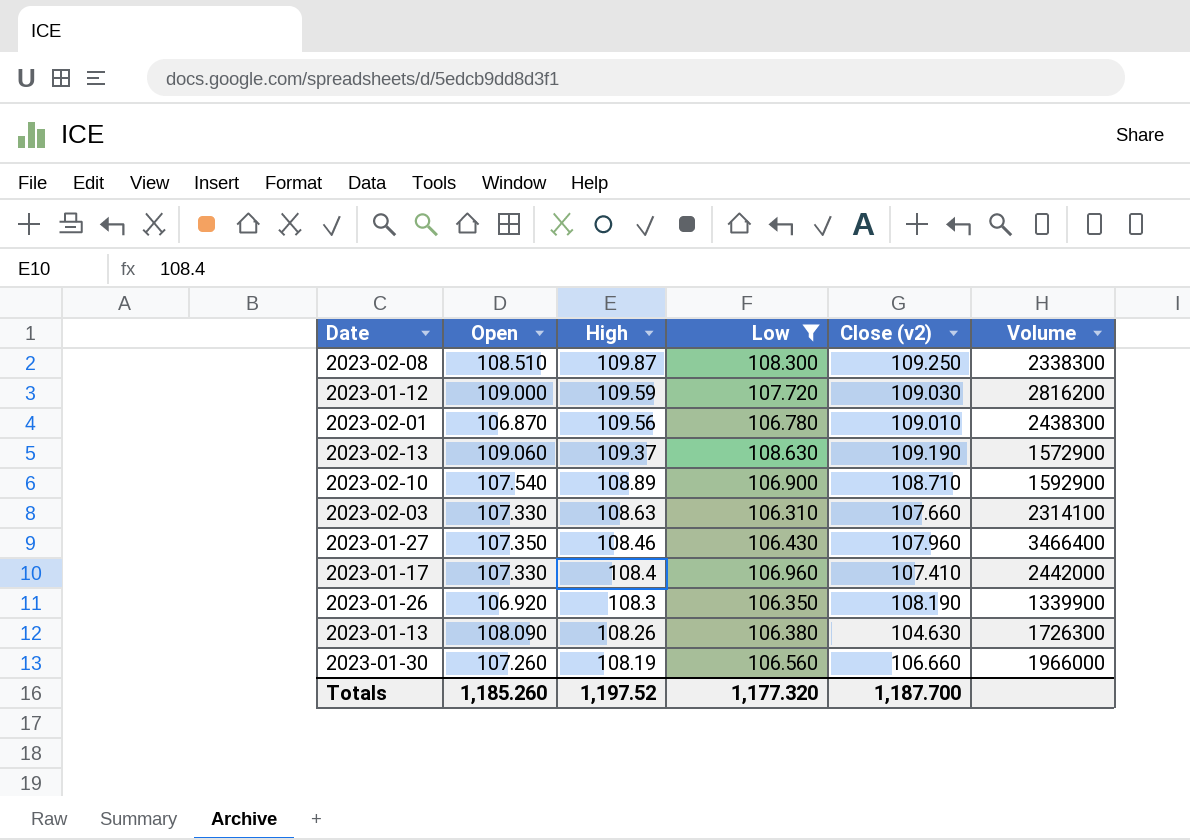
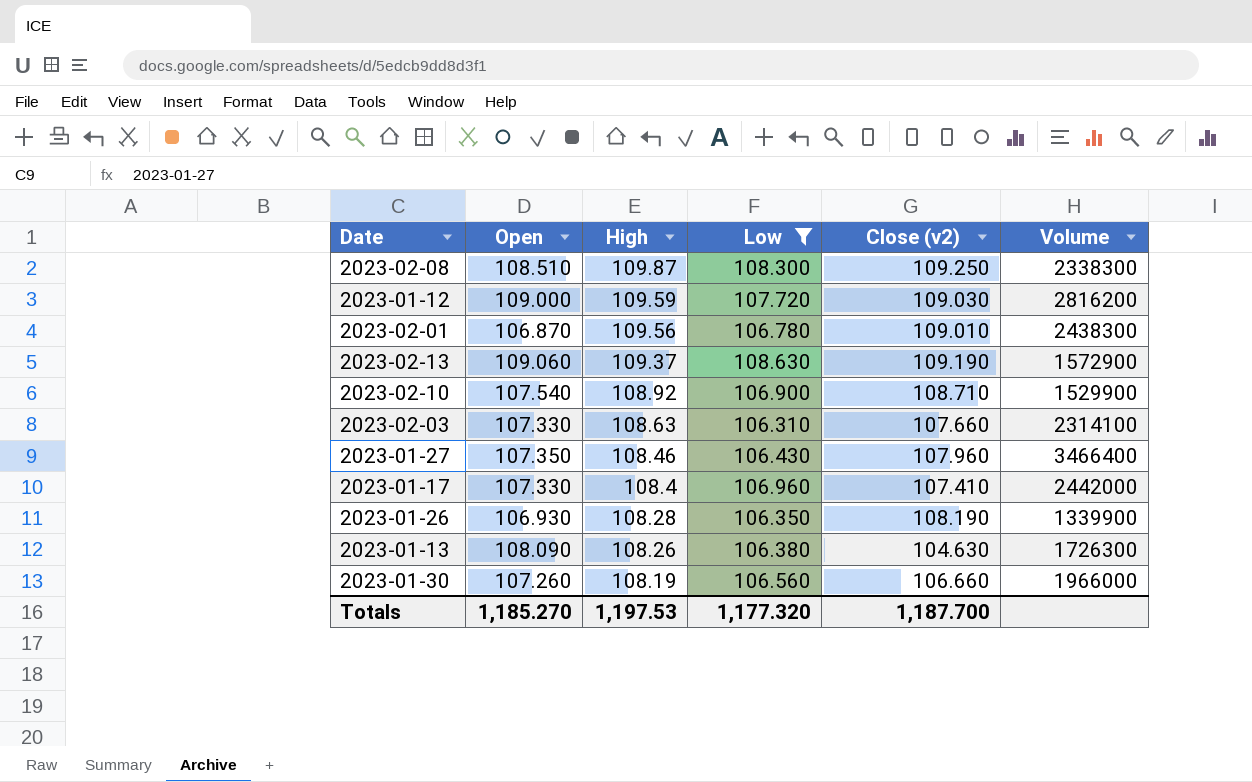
2023-02-10 | High: 108.89 -> 108.92
2023-02-10 | Volume: 1592900 -> 1529900
2023-01-26 | Open: 106.920 -> 106.930
2023-01-26 | High: 108.3 -> 108.28
Totals | Open: 1,185.260 -> 1,185.270
Totals | High: 1,197.52 -> 1,197.53

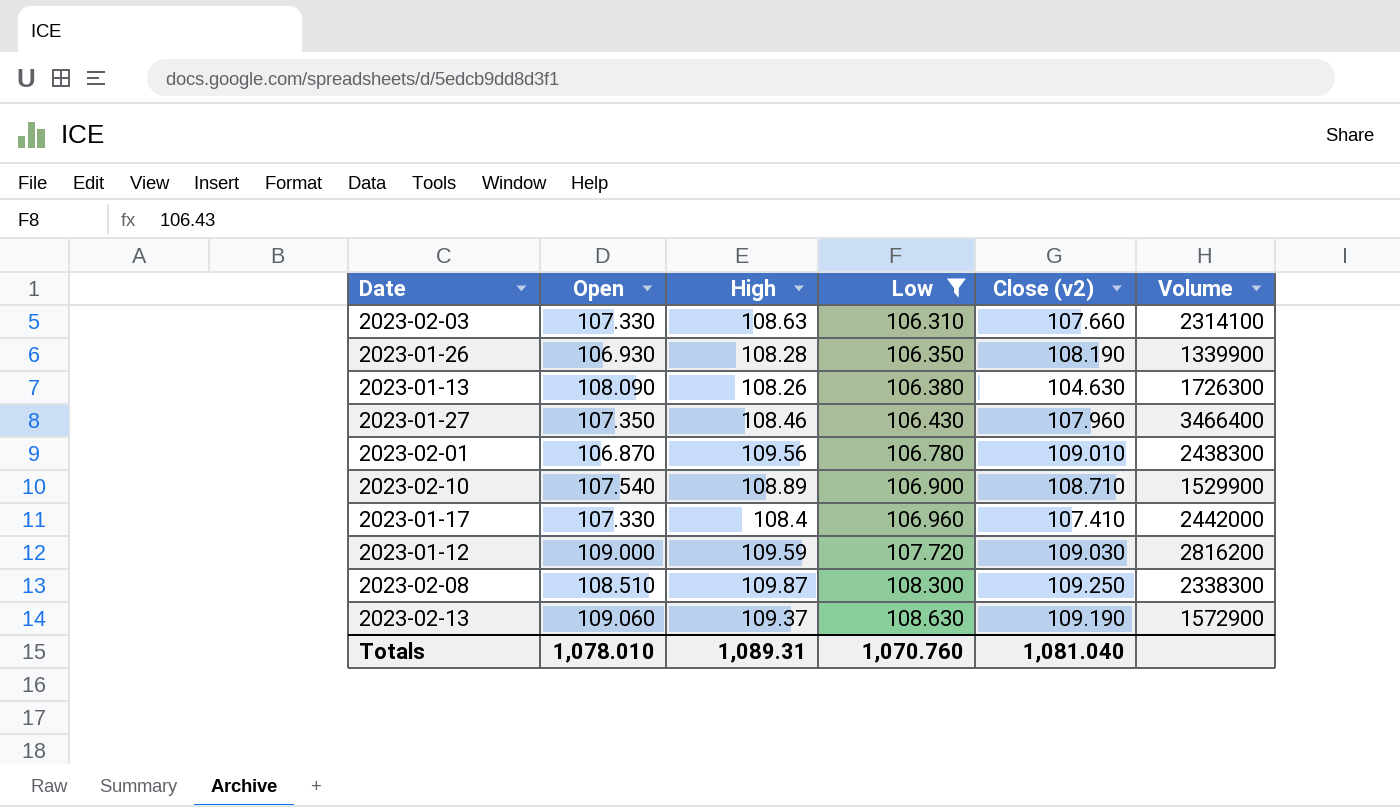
row order: High descending -> Low ascending
row 2023-01-30: 107.260 | 108.19 | 106.560 | 106.660 | 1966000 -> none
2023-02-10 | High: 108.92 -> 108.89
Totals | Open: 1,185.270 -> 1,078.010
Totals | High: 1,197.53 -> 1,089.31
Totals | Low: 1,177.320 -> 1,070.760
Totals | Close (v2): 1,187.700 -> 1,081.040

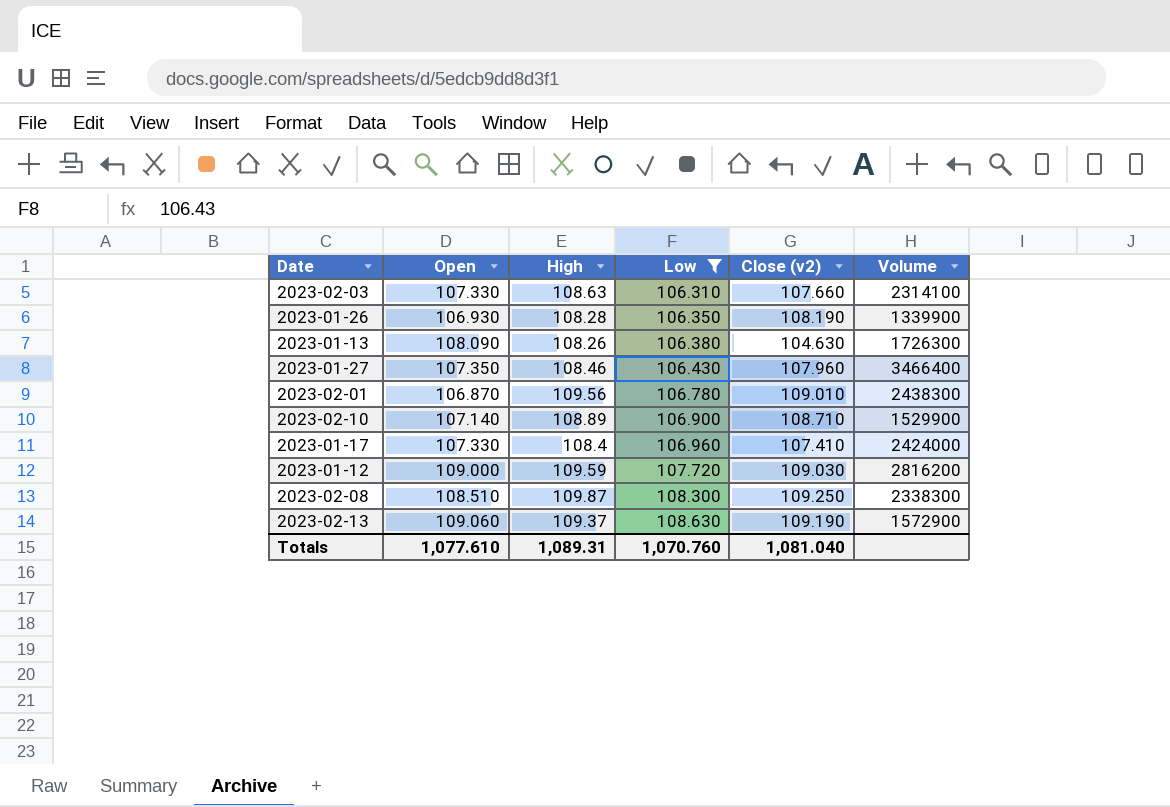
2023-02-10 | Open: 107.540 -> 107.140
2023-01-17 | Volume: 2442000 -> 2424000
Totals | Open: 1,078.010 -> 1,077.610

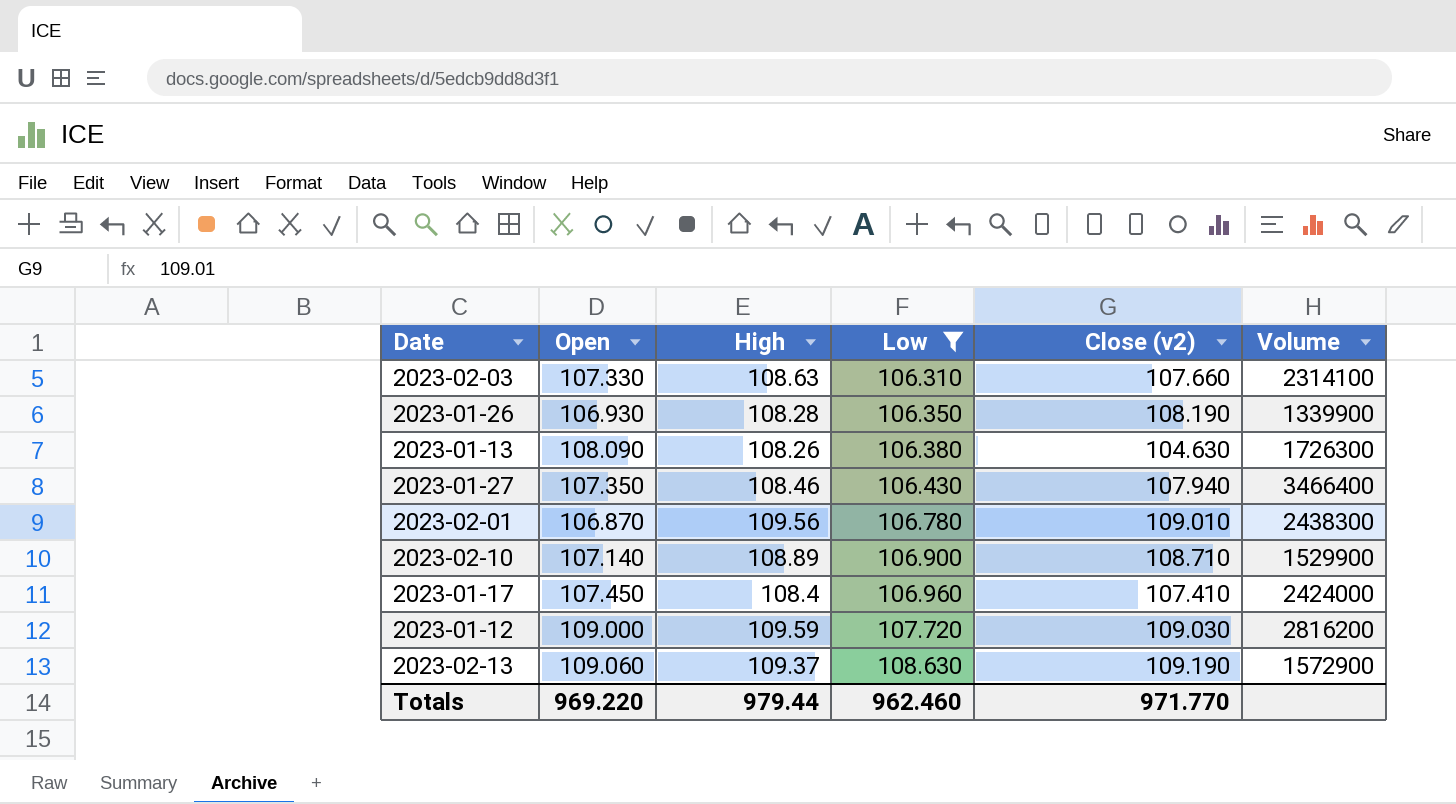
row 2023-02-08: 108.510 | 109.87 | 108.300 | 109.250 | 2338300 -> none
2023-01-27 | Close (v2): 107.960 -> 107.940
2023-01-17 | Open: 107.330 -> 107.450
Totals | Open: 1,077.610 -> 969.220
Totals | High: 1,089.31 -> 979.44
Totals | Low: 1,070.760 -> 962.460
Totals | Close (v2): 1,081.040 -> 971.770

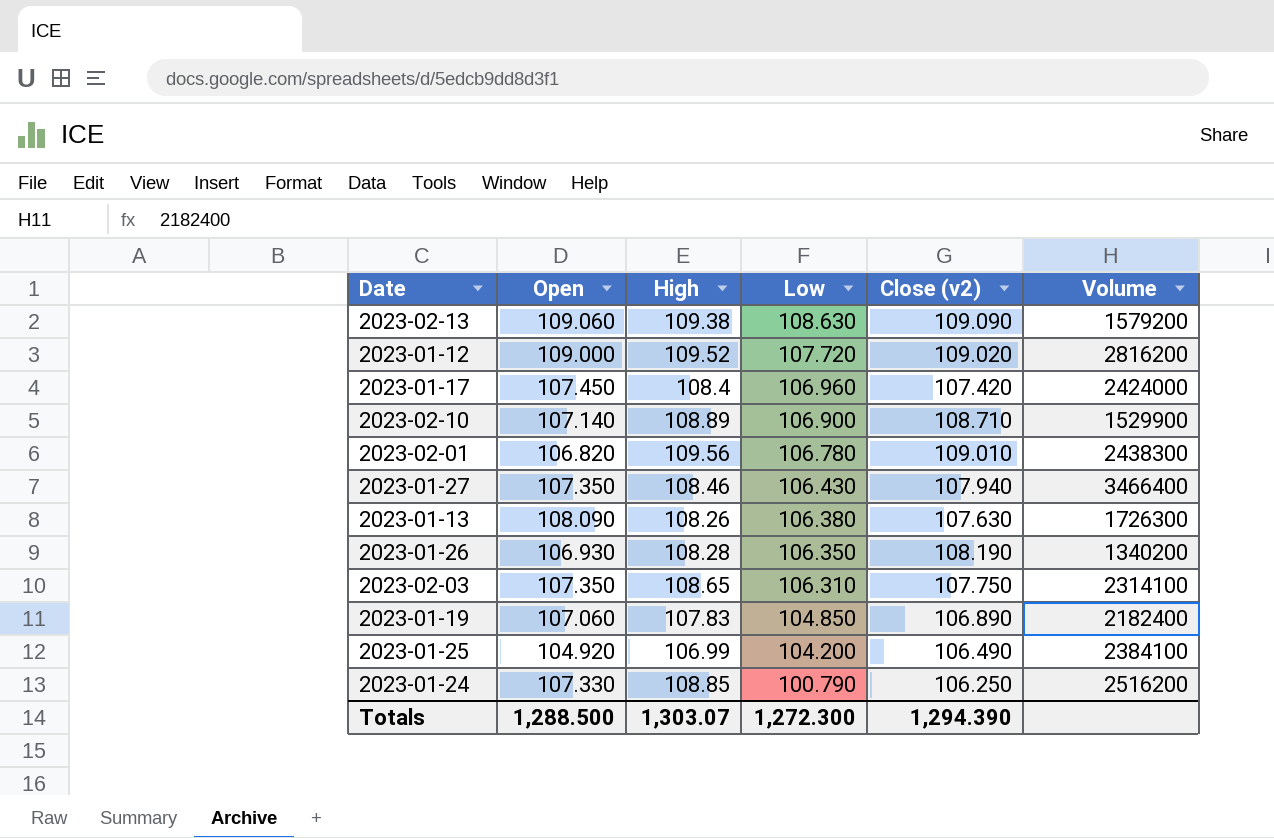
filter: Low >= 106.310 -> none
row order: Low ascending -> Low descending
2023-02-13 | High: 109.37 -> 109.38
2023-02-13 | Close (v2): 109.190 -> 109.090
2023-02-13 | Volume: 1572900 -> 1579200
2023-01-12 | High: 109.59 -> 109.52
2023-01-12 | Close (v2): 109.030 -> 109.020
2023-01-17 | Close (v2): 107.410 -> 107.420
2023-02-01 | Open: 106.870 -> 106.820
2023-01-13 | Close (v2): 104.630 -> 107.630
2023-01-26 | Volume: 1339900 -> 1340200
2023-02-03 | Open: 107.330 -> 107.350
2023-02-03 | High: 108.63 -> 108.65
2023-02-03 | Close (v2): 107.660 -> 107.750
Totals | Open: 969.220 -> 1,288.500
Totals | High: 979.44 -> 1,303.07
Totals | Low: 962.460 -> 1,272.300
Totals | Close (v2): 971.770 -> 1,294.390

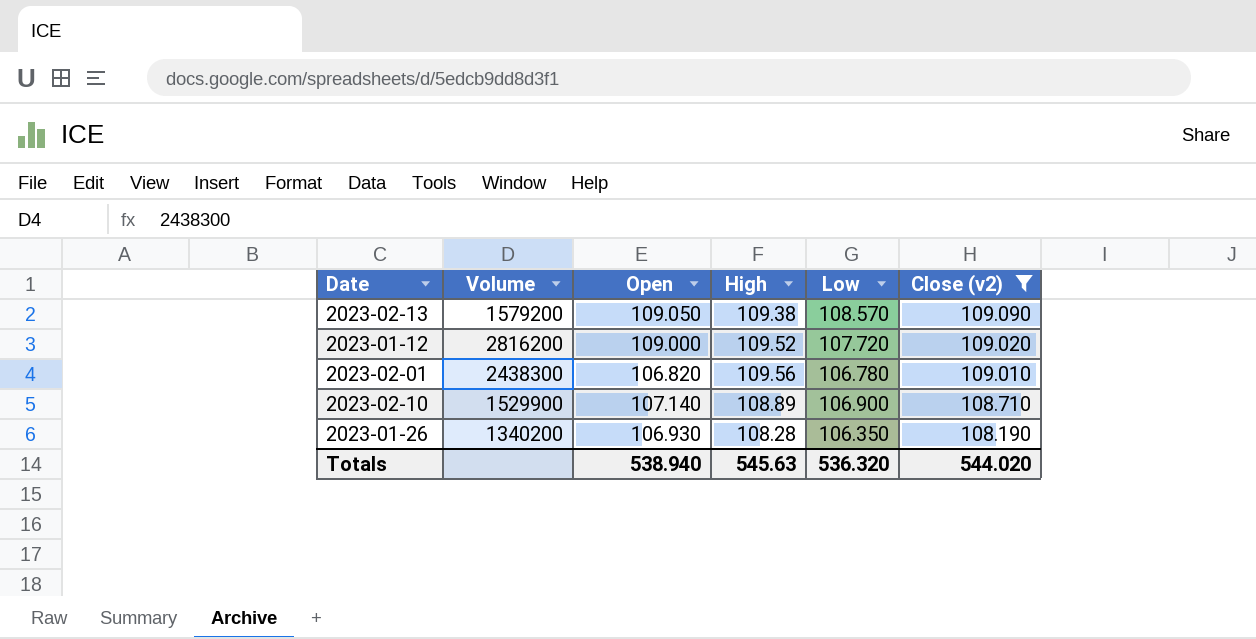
filter: none -> Close (v2) >= 108.190
row order: Low descending -> Close (v2) descending
column Volume | position: 6 -> 2
2023-02-13 | Open: 109.060 -> 109.050
2023-02-13 | Low: 108.630 -> 108.570
Totals | Open: 1,288.500 -> 538.940
Totals | High: 1,303.07 -> 545.63
Totals | Low: 1,272.300 -> 536.320
Totals | Close (v2): 1,294.390 -> 544.020

